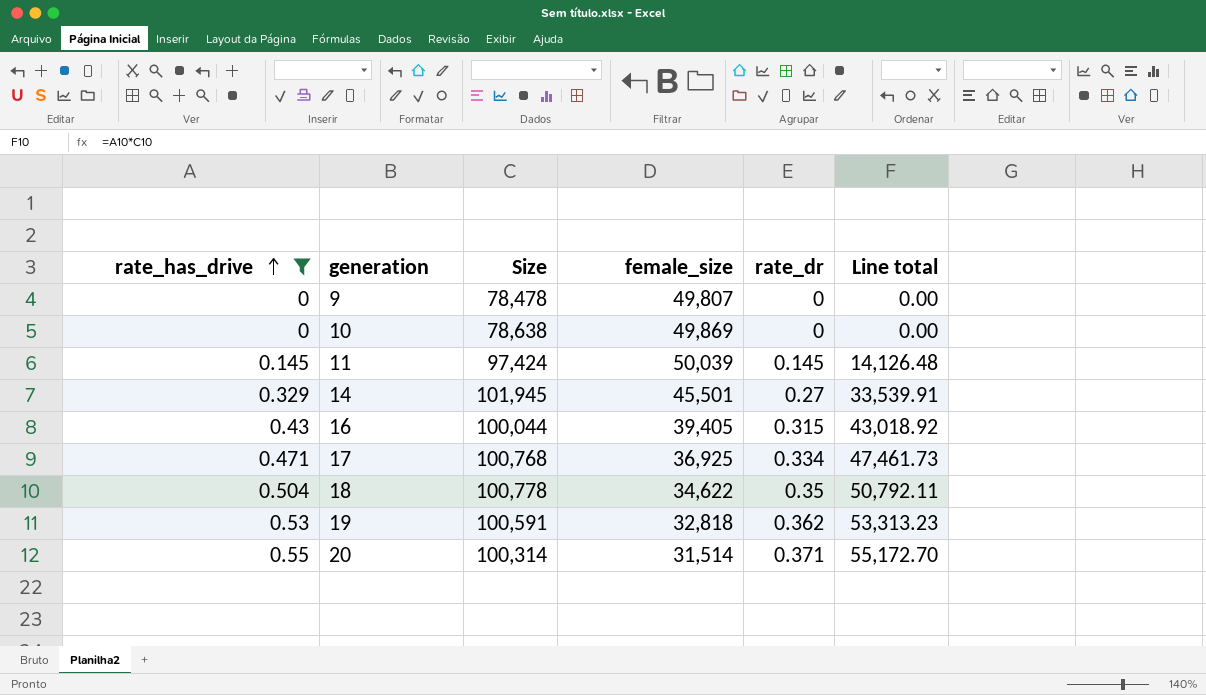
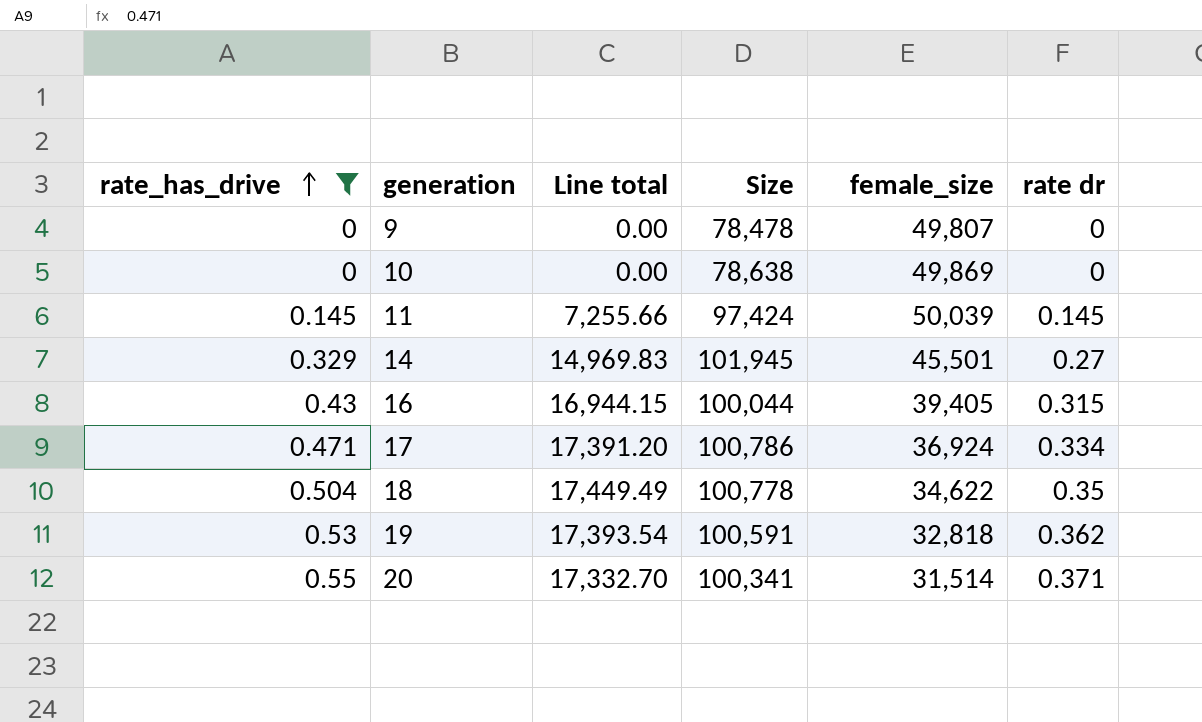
column Line total | formula: [rate_has_drive] * [Size] -> [rate_has_drive] * [female_size]
column Line total | position: 6 -> 3
column name: rate_dr -> rate dr
17 | Size: 100,768 -> 100,786
17 | female_size: 36,925 -> 36,924
20 | Size: 100,314 -> 100,341

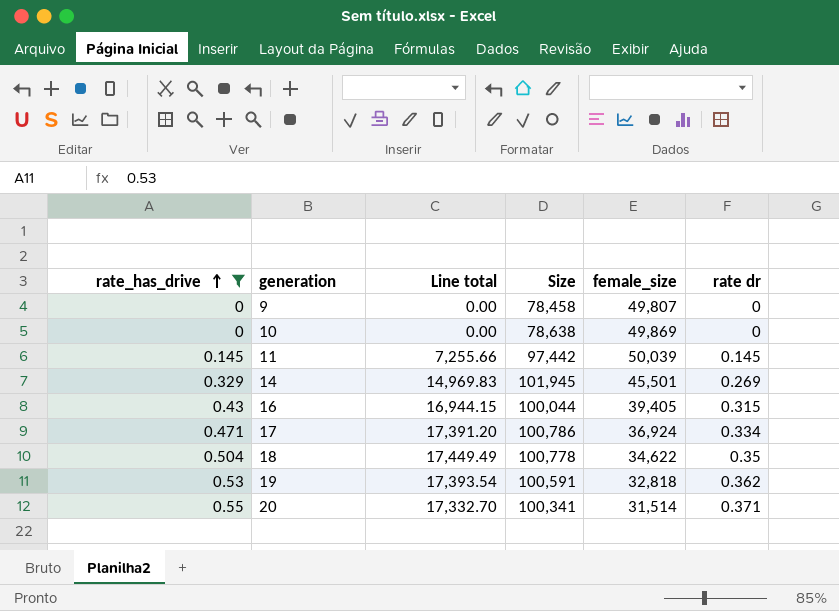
9 | Size: 78,478 -> 78,458
11 | Size: 97,424 -> 97,442
14 | rate dr: 0.27 -> 0.269

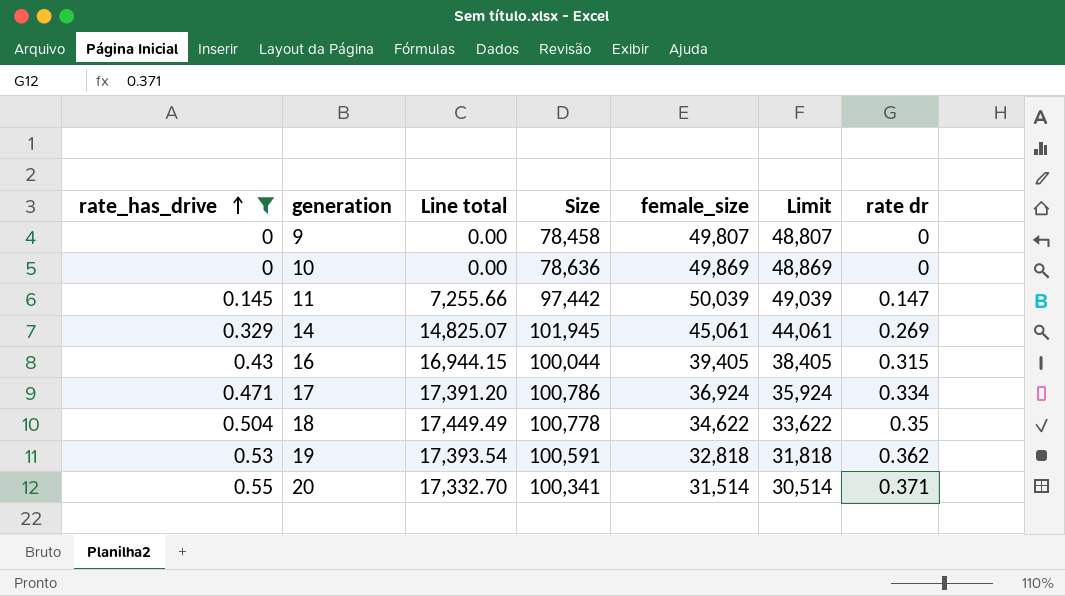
column Limit | formula: none -> [female_size] - 1000
10 | Size: 78,638 -> 78,636
11 | rate dr: 0.145 -> 0.147
14 | Line total: 14,969.83 -> 14,825.07
14 | female_size: 45,501 -> 45,061

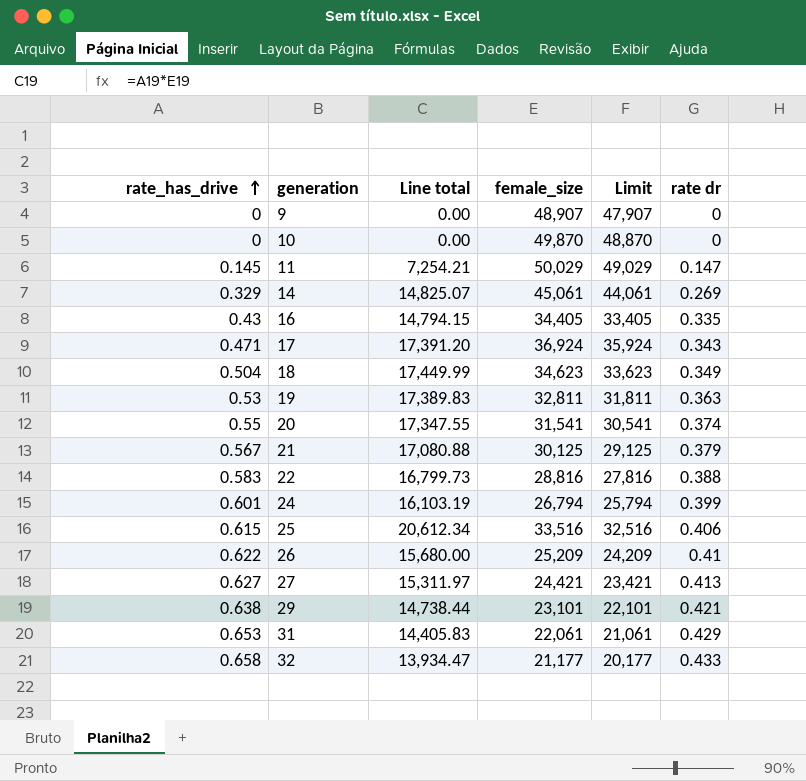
filter: rate_has_drive <= 0.55 -> none
column Size | position: 4 -> none
9 | female_size: 49,807 -> 48,907
9 | Limit: 48,807 -> 47,907
10 | female_size: 49,869 -> 49,870
10 | Limit: 48,869 -> 48,870
11 | Line total: 7,255.66 -> 7,254.21
11 | female_size: 50,039 -> 50,029
11 | Limit: 49,039 -> 49,029
16 | Line total: 16,944.15 -> 14,794.15
16 | female_size: 39,405 -> 34,405
16 | Limit: 38,405 -> 33,405
16 | rate dr: 0.315 -> 0.335
17 | rate dr: 0.334 -> 0.343
18 | Line total: 17,449.49 -> 17,449.99
18 | female_size: 34,622 -> 34,623
18 | Limit: 33,622 -> 33,623
18 | rate dr: 0.35 -> 0.349
19 | Line total: 17,393.54 -> 17,389.83
19 | female_size: 32,818 -> 32,811
19 | Limit: 31,818 -> 31,811
19 | rate dr: 0.362 -> 0.363
20 | Line total: 17,332.70 -> 17,347.55
20 | female_size: 31,514 -> 31,541
20 | Limit: 30,514 -> 30,541
20 | rate dr: 0.371 -> 0.374

